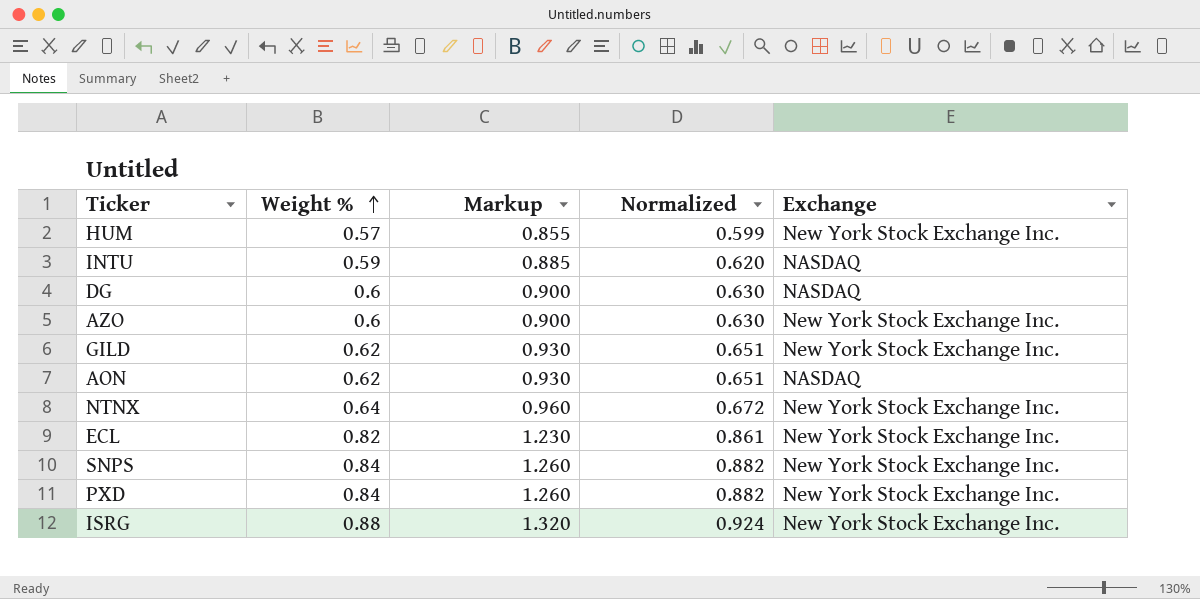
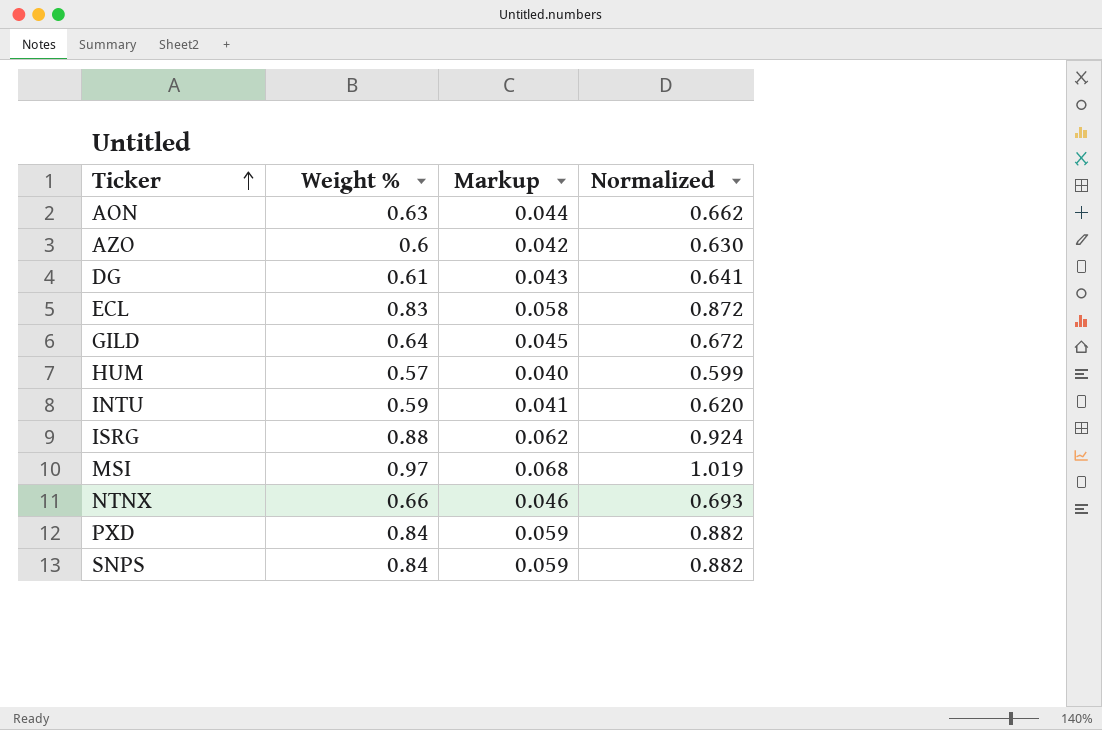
row order: Weight % ascending -> Ticker ascending
column Exchange | position: 5 -> none
column Markup | formula: [Weight %] * 1.5 -> [Weight %] * 0.07
AON | Weight %: 0.62 -> 0.63
AON | Normalized: 0.651 -> 0.662
DG | Weight %: 0.6 -> 0.61
DG | Normalized: 0.630 -> 0.641
ECL | Weight %: 0.82 -> 0.83
ECL | Normalized: 0.861 -> 0.872
GILD | Weight %: 0.62 -> 0.64
GILD | Normalized: 0.651 -> 0.672
row MSI: none -> 0.97 | 0.068 | 1.019
NTNX | Weight %: 0.64 -> 0.66
NTNX | Normalized: 0.672 -> 0.693

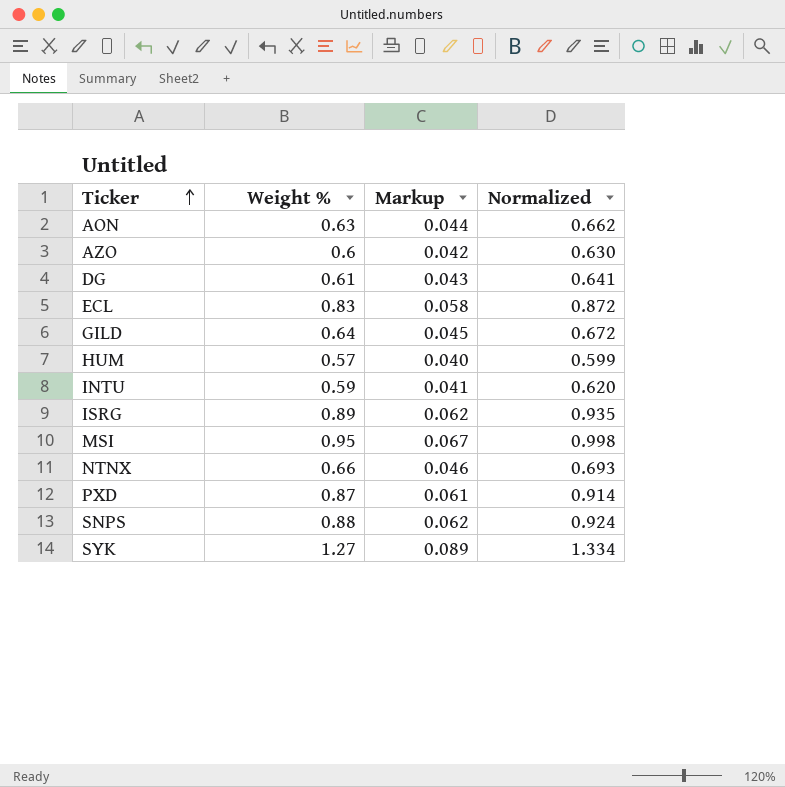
ISRG | Weight %: 0.88 -> 0.89
ISRG | Normalized: 0.924 -> 0.935
MSI | Weight %: 0.97 -> 0.95
MSI | Markup: 0.068 -> 0.067
MSI | Normalized: 1.019 -> 0.998
PXD | Weight %: 0.84 -> 0.87
PXD | Markup: 0.059 -> 0.061
PXD | Normalized: 0.882 -> 0.914
SNPS | Weight %: 0.84 -> 0.88
SNPS | Markup: 0.059 -> 0.062
SNPS | Normalized: 0.882 -> 0.924
row SYK: none -> 1.27 | 0.089 | 1.334

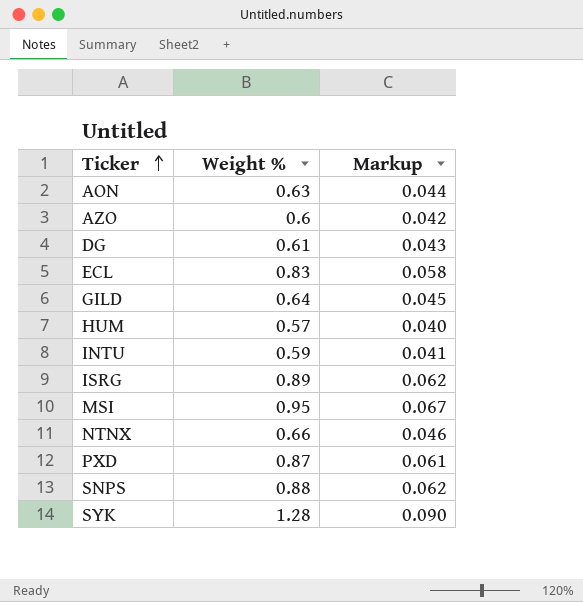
column Normalized | formula: [Weight %] * 1.05 -> none
SYK | Weight %: 1.27 -> 1.28
SYK | Markup: 0.089 -> 0.090

